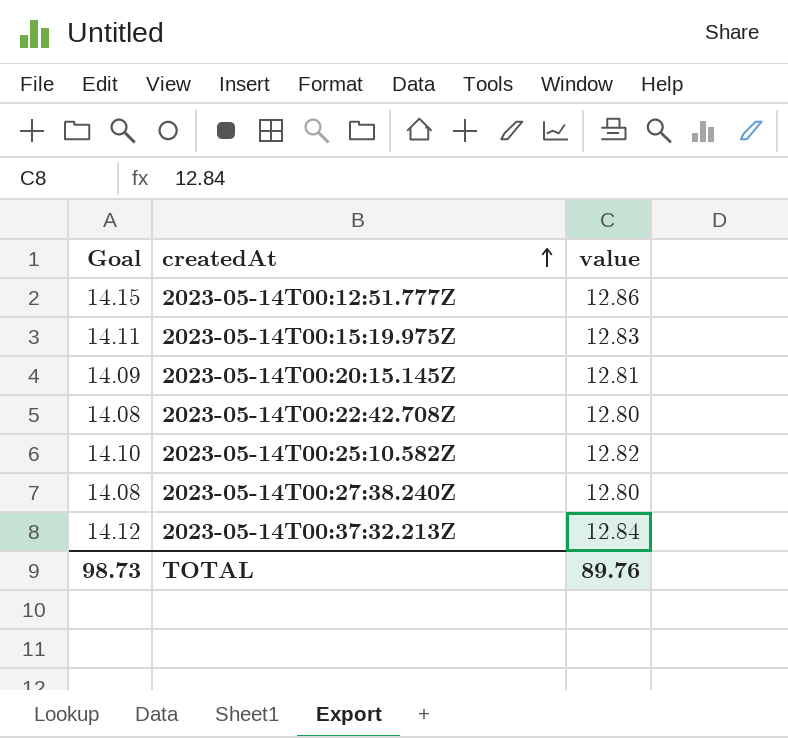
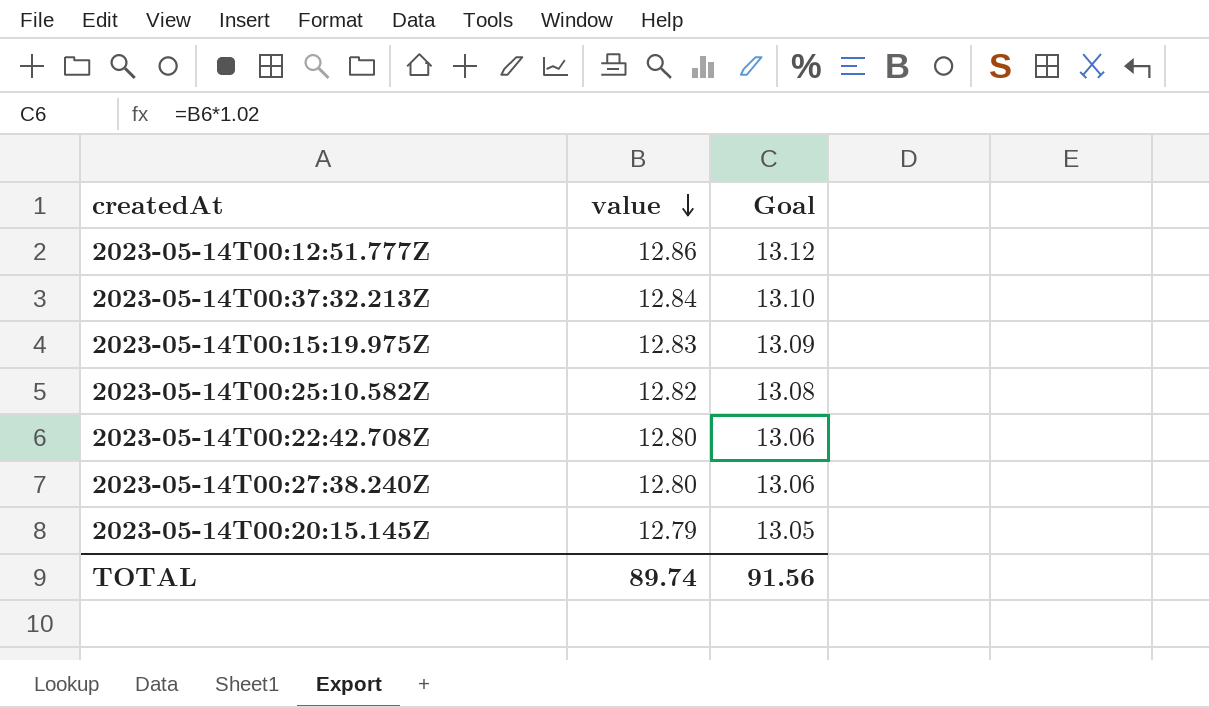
row order: createdAt ascending -> value descending
column Goal | formula: [value] * 1.1 -> [value] * 1.02
column Goal | position: 1 -> 3
2023-05-14T00:20:15.145Z | value: 12.81 -> 12.79
TOTAL | value: 89.76 -> 89.74
TOTAL | Goal: 98.73 -> 91.56

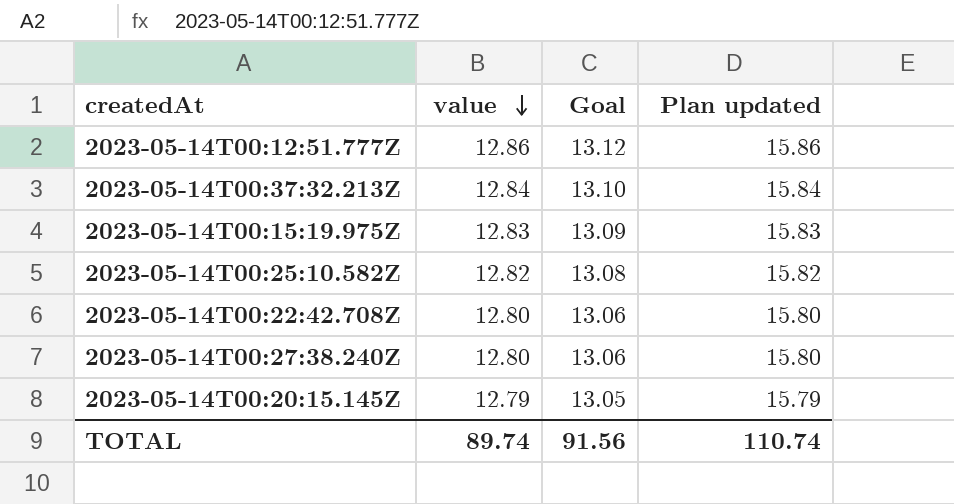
column Plan updated | formula: none -> [value] + 3

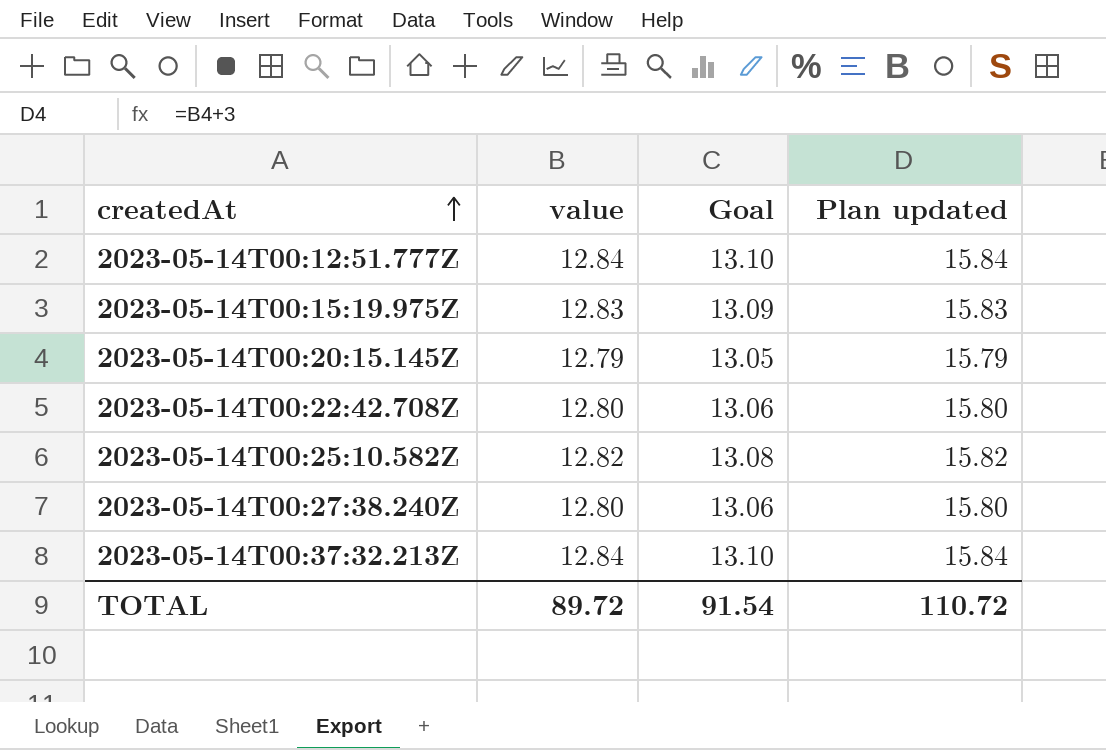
row order: value descending -> createdAt ascending
2023-05-14T00:12:51.777Z | value: 12.86 -> 12.84
2023-05-14T00:12:51.777Z | Goal: 13.12 -> 13.10
2023-05-14T00:12:51.777Z | Plan updated: 15.86 -> 15.84
TOTAL | value: 89.74 -> 89.72
TOTAL | Goal: 91.56 -> 91.54
TOTAL | Plan updated: 110.74 -> 110.72

